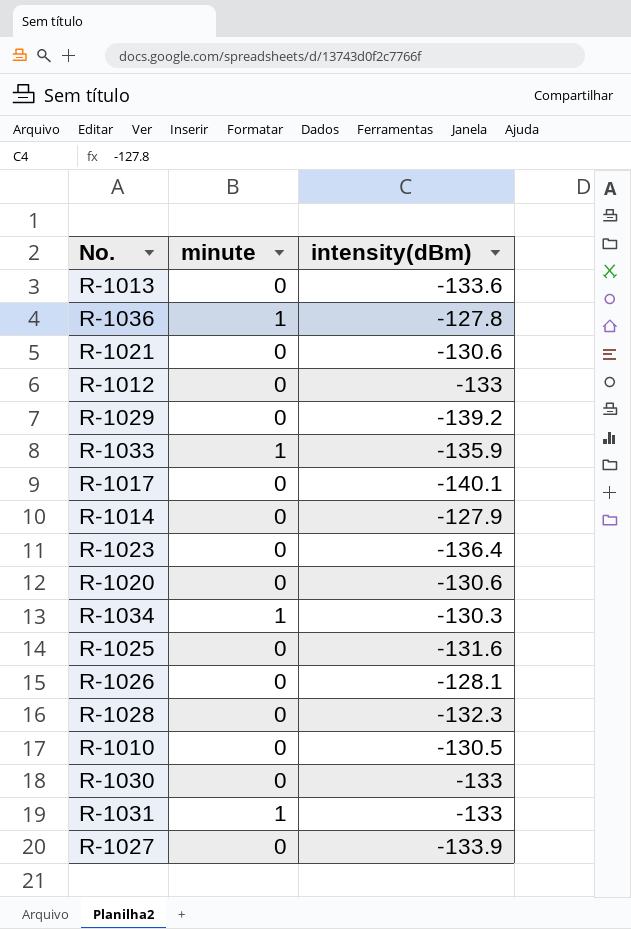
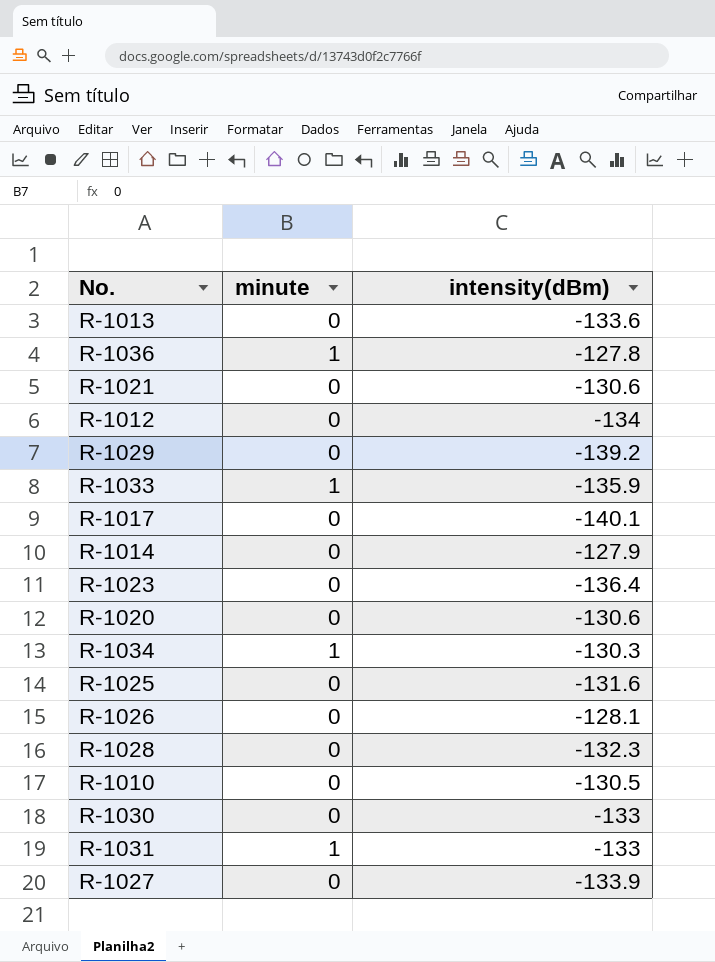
R-1012 | intensity(dBm): -133 -> -134

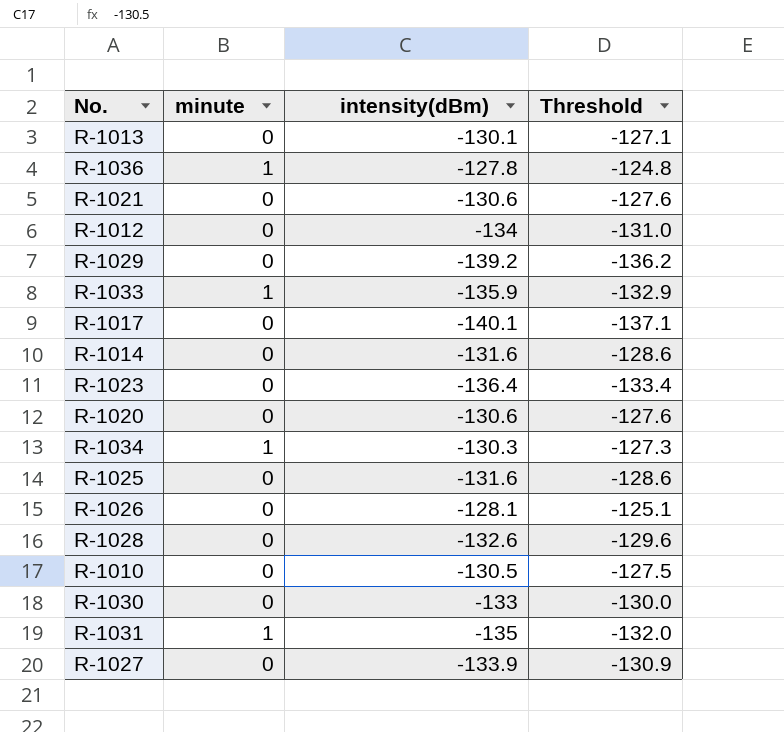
column Threshold | formula: none -> [intensity(dBm)] + 3
R-1013 | intensity(dBm): -133.6 -> -130.1
R-1014 | intensity(dBm): -127.9 -> -131.6
R-1028 | intensity(dBm): -132.3 -> -132.6
R-1031 | intensity(dBm): -133 -> -135

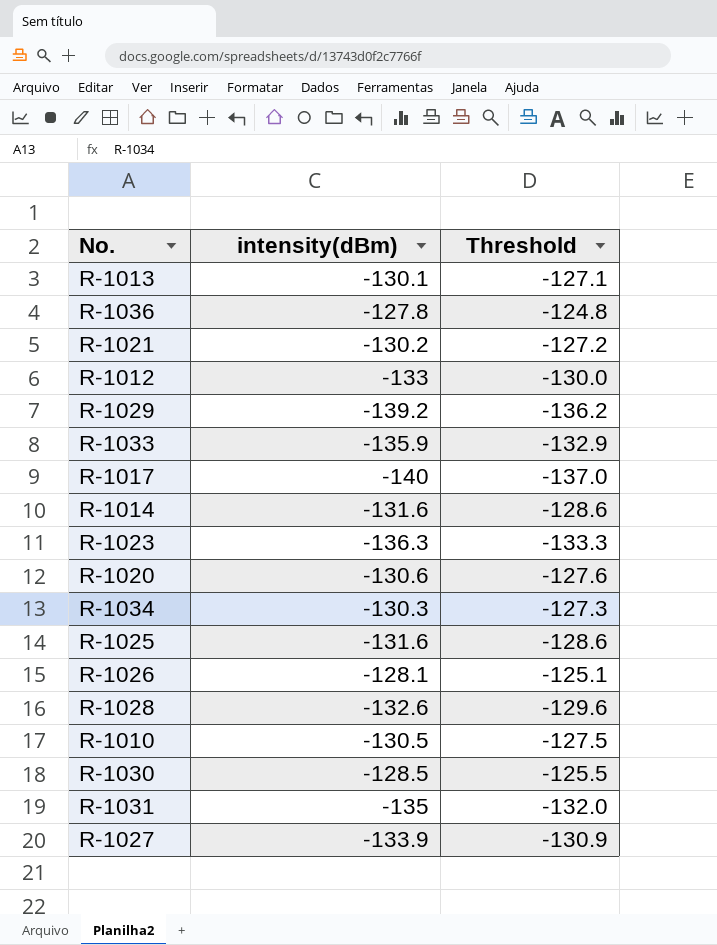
column minute | position: 2 -> none
R-1021 | intensity(dBm): -130.6 -> -130.2
R-1021 | Threshold: -127.6 -> -127.2
R-1012 | intensity(dBm): -134 -> -133
R-1012 | Threshold: -131.0 -> -130.0
R-1017 | intensity(dBm): -140.1 -> -140
R-1017 | Threshold: -137.1 -> -137.0
R-1023 | intensity(dBm): -136.4 -> -136.3
R-1023 | Threshold: -133.4 -> -133.3
R-1030 | intensity(dBm): -133 -> -128.5
R-1030 | Threshold: -130.0 -> -125.5

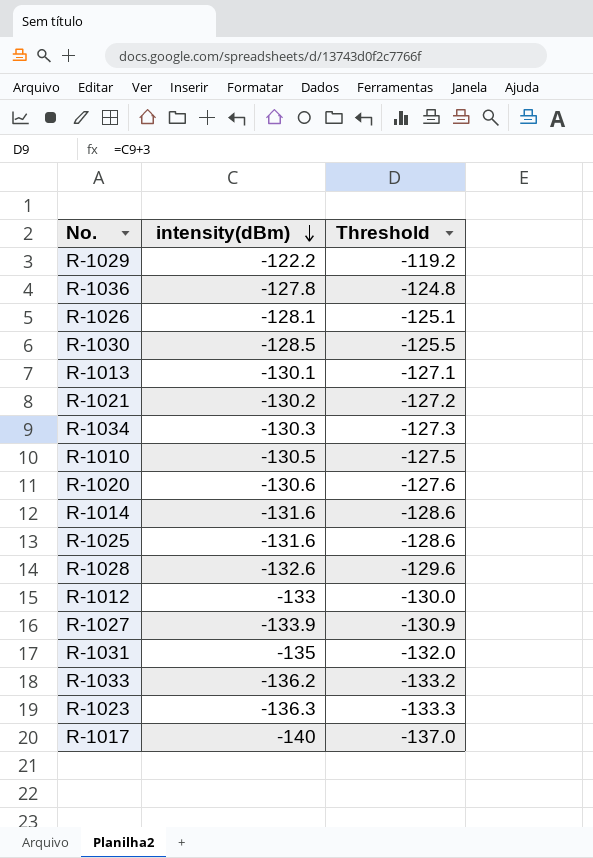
row order: none -> intensity(dBm) descending
R-1029 | intensity(dBm): -139.2 -> -122.2
R-1029 | Threshold: -136.2 -> -119.2
R-1033 | intensity(dBm): -135.9 -> -136.2
R-1033 | Threshold: -132.9 -> -133.2

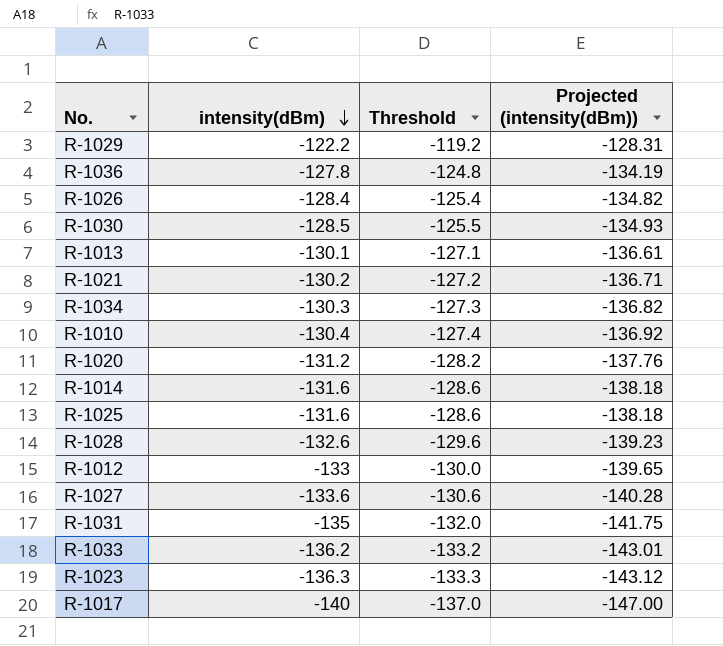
column Projected (intensity(dBm)) | formula: none -> [intensity(dBm)] * 1.05
R-1026 | intensity(dBm): -128.1 -> -128.4
R-1026 | Threshold: -125.1 -> -125.4
R-1010 | intensity(dBm): -130.5 -> -130.4
R-1010 | Threshold: -127.5 -> -127.4
R-1020 | intensity(dBm): -130.6 -> -131.2
R-1020 | Threshold: -127.6 -> -128.2
R-1027 | intensity(dBm): -133.9 -> -133.6
R-1027 | Threshold: -130.9 -> -130.6

